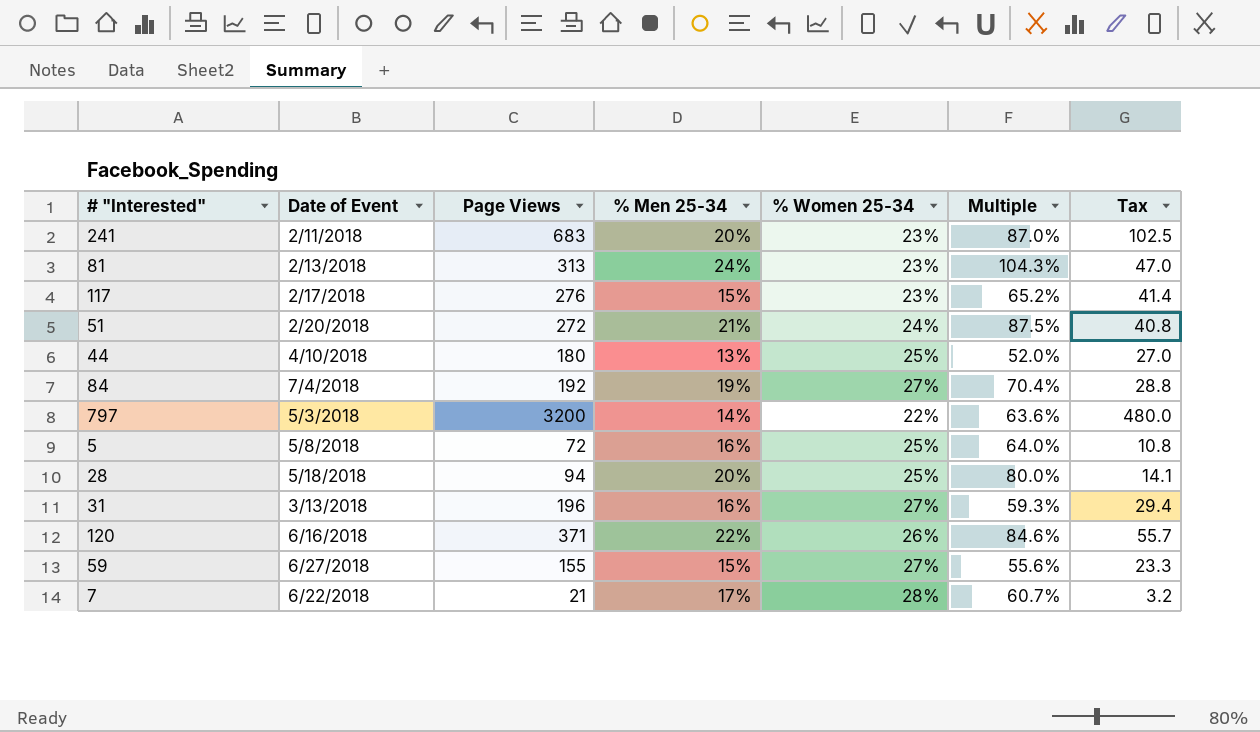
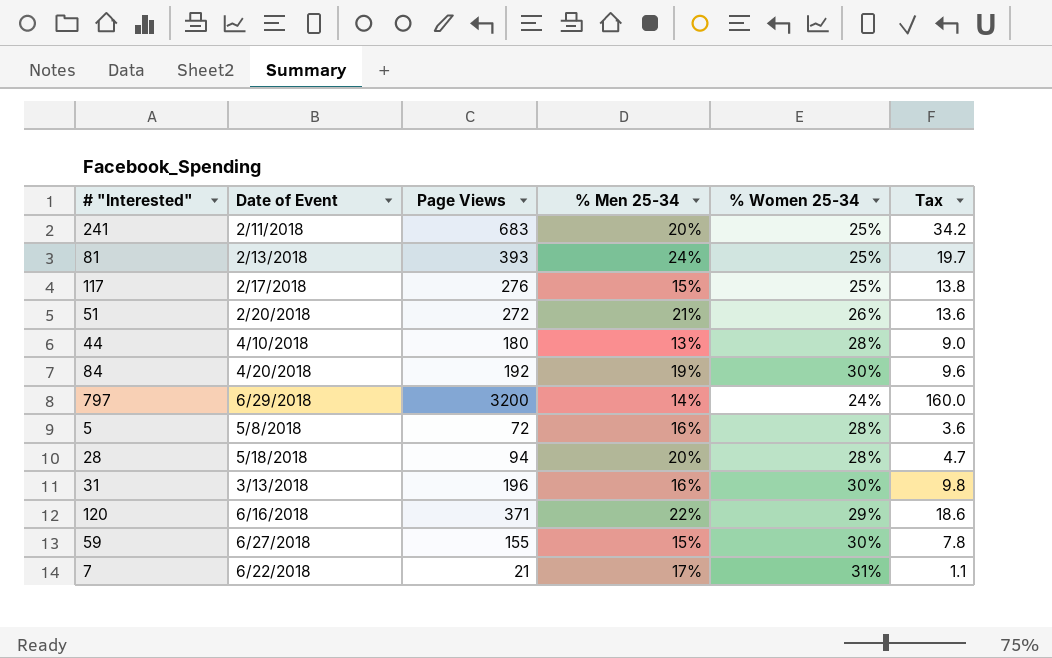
column Multiple | formula: [% Men 25-34] / [% Women 25-34] -> none
column Tax | formula: [Page Views] * 0.15 -> [Page Views] * 0.05
241 | % Women 25-34: 23% -> 25%
81 | Page Views: 313 -> 393
81 | % Women 25-34: 23% -> 25%
117 | % Women 25-34: 23% -> 25%
51 | % Women 25-34: 24% -> 26%
44 | % Women 25-34: 25% -> 28%
84 | Date of Event: 7/4/2018 -> 4/20/2018
84 | % Women 25-34: 27% -> 30%
797 | Date of Event: 5/3/2018 -> 6/29/2018
797 | % Women 25-34: 22% -> 24%
5 | % Women 25-34: 25% -> 28%
28 | % Women 25-34: 25% -> 28%
31 | % Women 25-34: 27% -> 30%
120 | % Women 25-34: 26% -> 29%
59 | % Women 25-34: 27% -> 30%
7 | % Women 25-34: 28% -> 31%

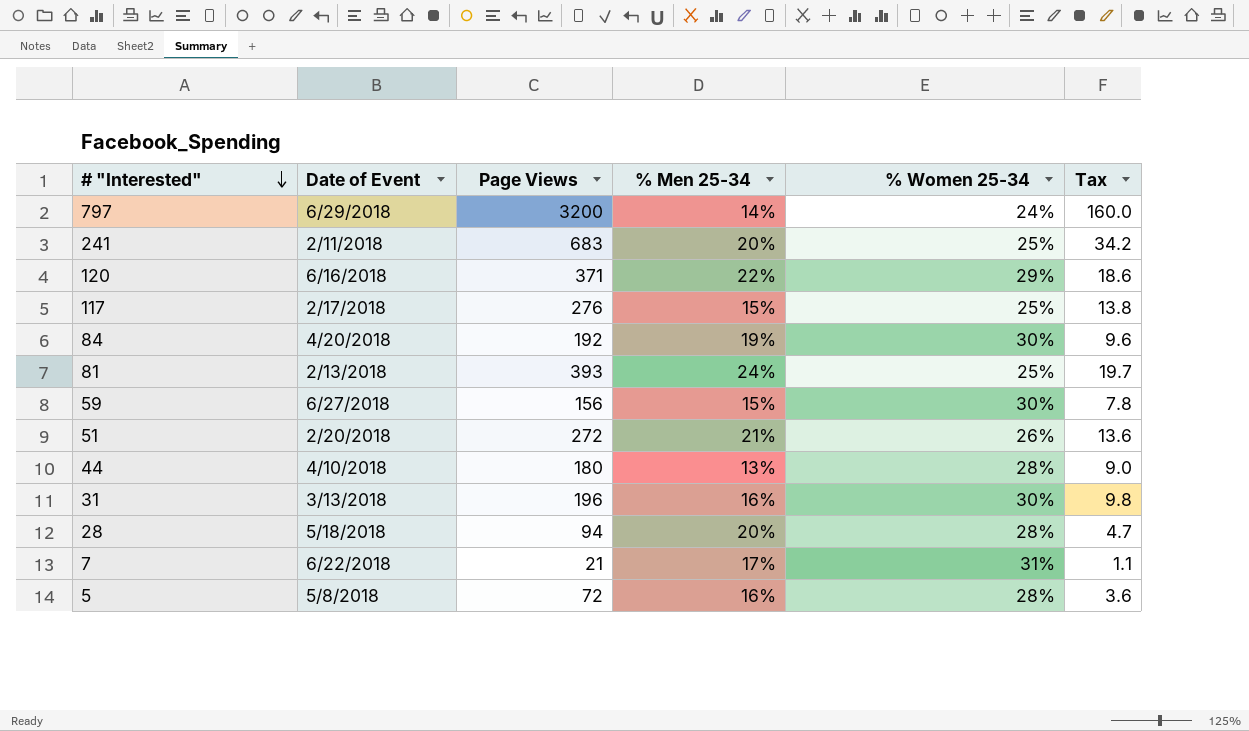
row order: none -> # "Interested" descending
59 | Page Views: 155 -> 156

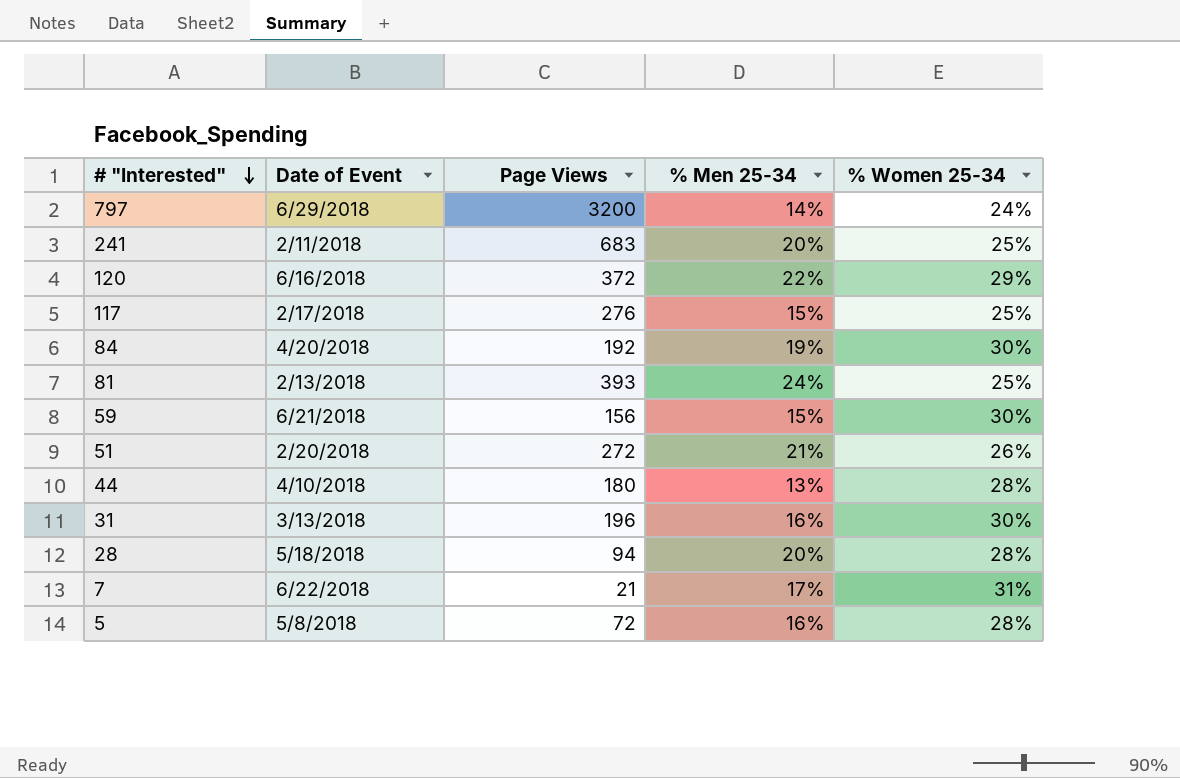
column Tax | formula: [Page Views] * 0.05 -> none
120 | Page Views: 371 -> 372
59 | Date of Event: 6/27/2018 -> 6/21/2018

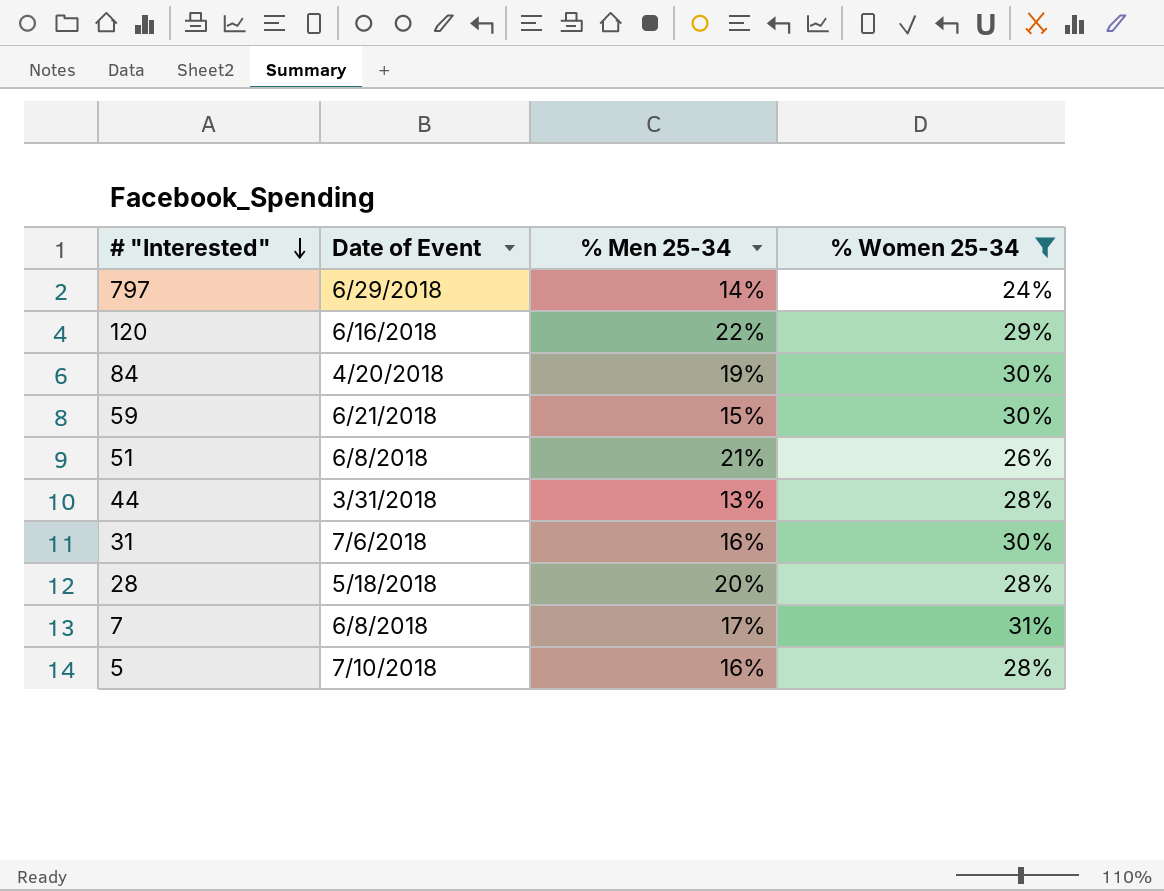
filter: none -> % Women 25-34 != 25%
column Page Views | position: 3 -> none
51 | Date of Event: 2/20/2018 -> 6/8/2018
44 | Date of Event: 4/10/2018 -> 3/31/2018
31 | Date of Event: 3/13/2018 -> 7/6/2018
7 | Date of Event: 6/22/2018 -> 6/8/2018
5 | Date of Event: 5/8/2018 -> 7/10/2018

